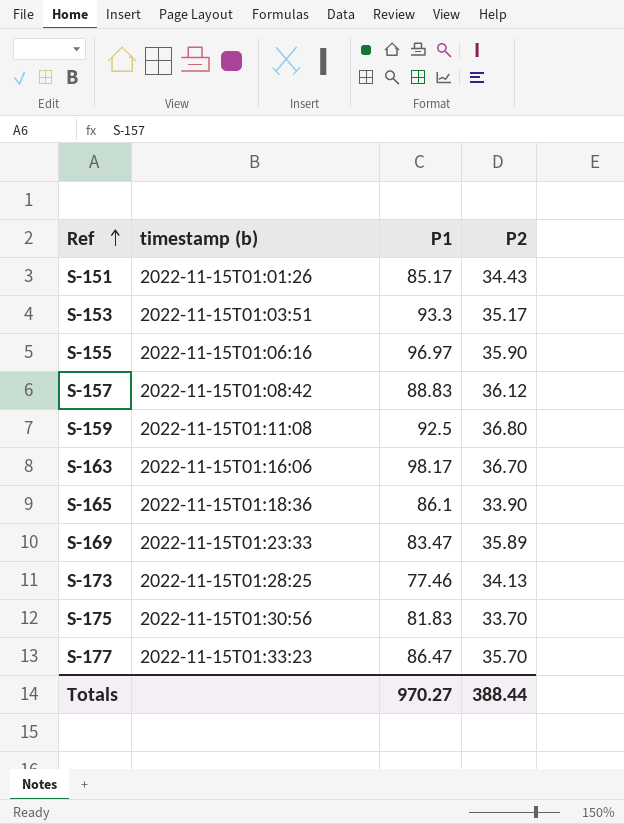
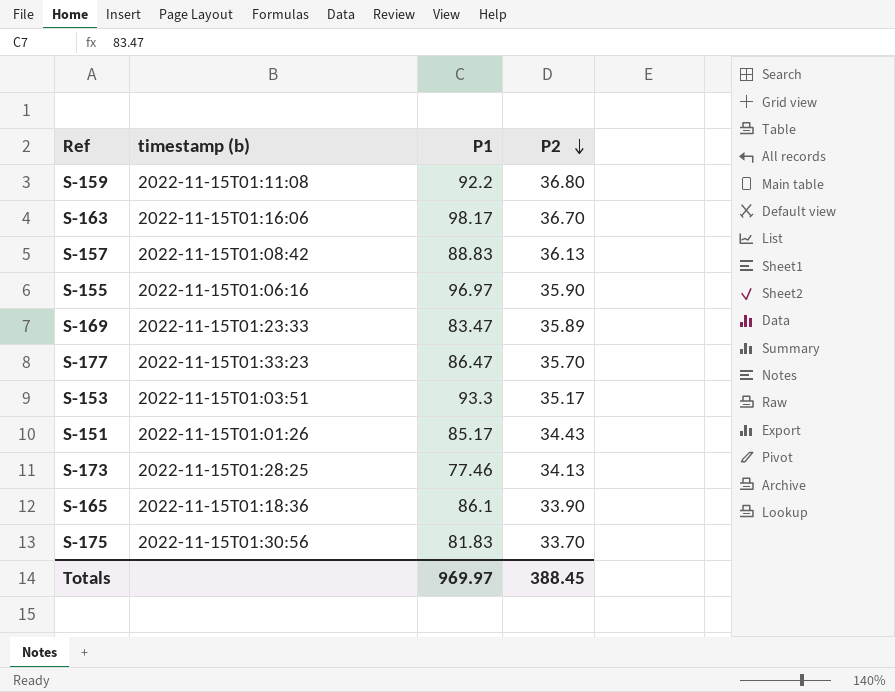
row order: Ref ascending -> P2 descending
S-159 | P1: 92.5 -> 92.2
S-157 | P2: 36.12 -> 36.13
Totals | P1: 970.27 -> 969.97
Totals | P2: 388.44 -> 388.45

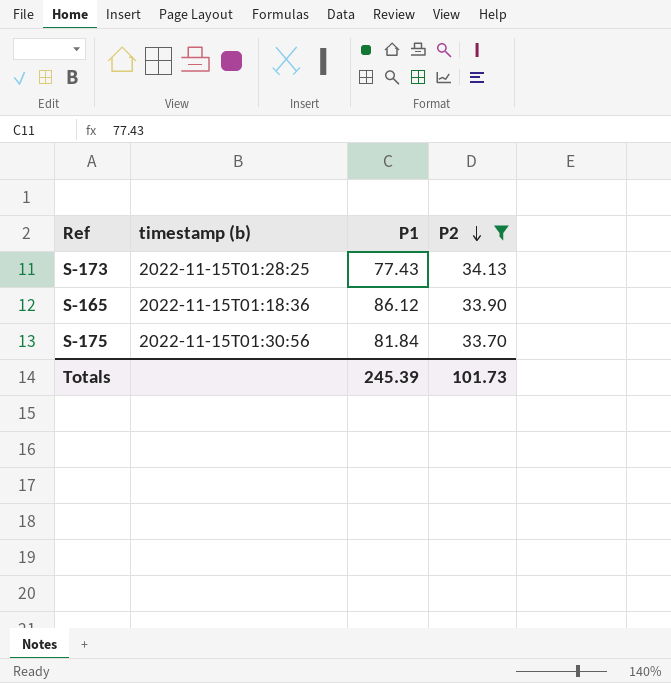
filter: none -> P2 <= 34.13
S-173 | P1: 77.46 -> 77.43
S-165 | P1: 86.1 -> 86.12
S-175 | P1: 81.83 -> 81.84
Totals | P1: 969.97 -> 245.39
Totals | P2: 388.45 -> 101.73

